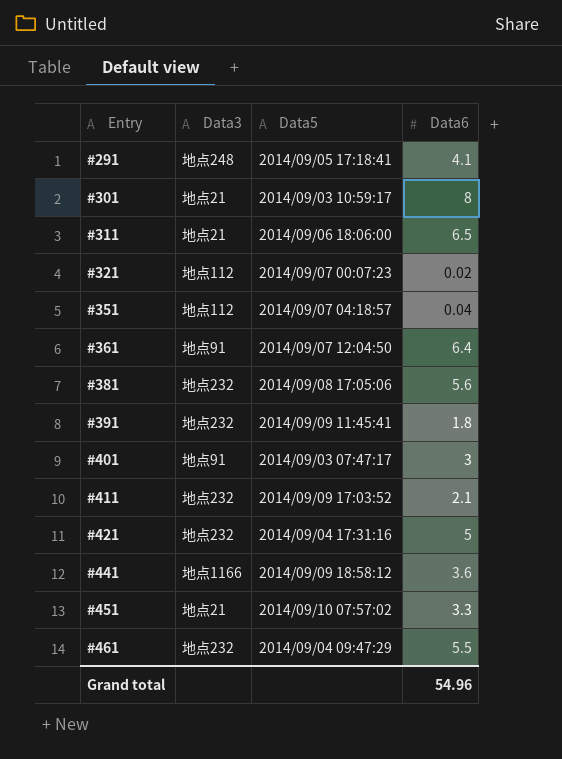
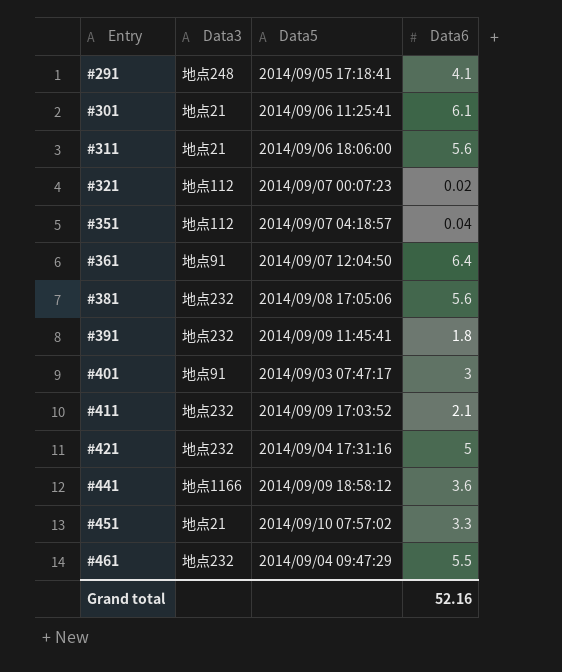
#301 | Data5: 2014/09/03 10:59:17 -> 2014/09/06 11:25:41
#301 | Data6: 8 -> 6.1
#311 | Data6: 6.5 -> 5.6
Grand total | Data6: 54.96 -> 52.16

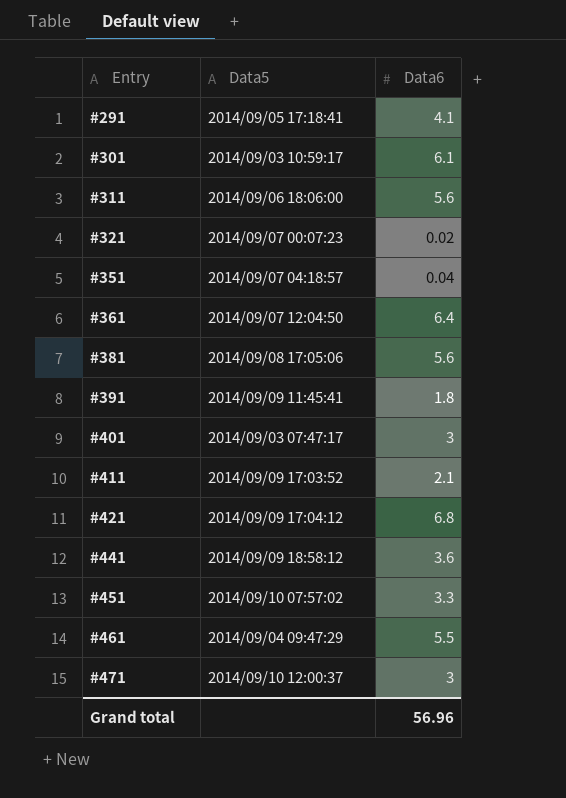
column Data3 | position: 2 -> none
#301 | Data5: 2014/09/06 11:25:41 -> 2014/09/03 10:59:17
#421 | Data5: 2014/09/04 17:31:16 -> 2014/09/09 17:04:12
#421 | Data6: 5 -> 6.8
row #471: none -> 2014/09/10 12:00:37 | 3
Grand total | Data6: 52.16 -> 56.96

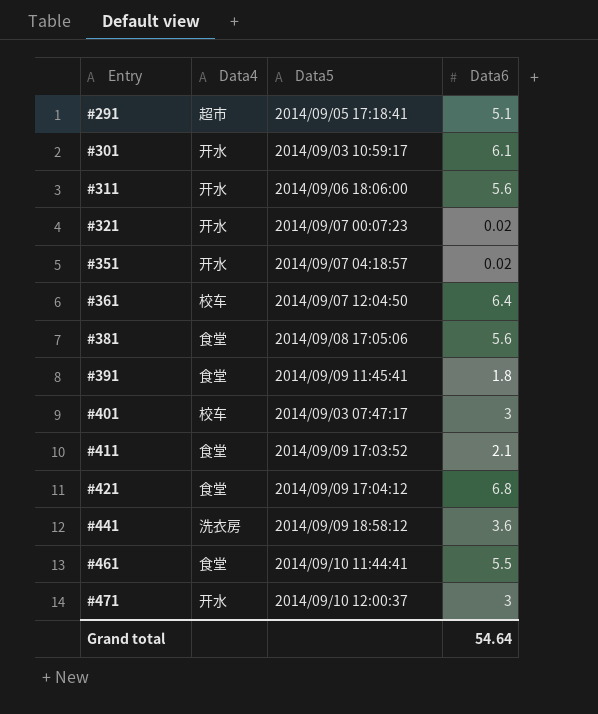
column Data4 | position: none -> 2
row #451: 2014/09/10 07:57:02 | 3.3 -> none
#291 | Data6: 4.1 -> 5.1
#351 | Data6: 0.04 -> 0.02
#461 | Data5: 2014/09/04 09:47:29 -> 2014/09/10 11:44:41
Grand total | Data6: 56.96 -> 54.64

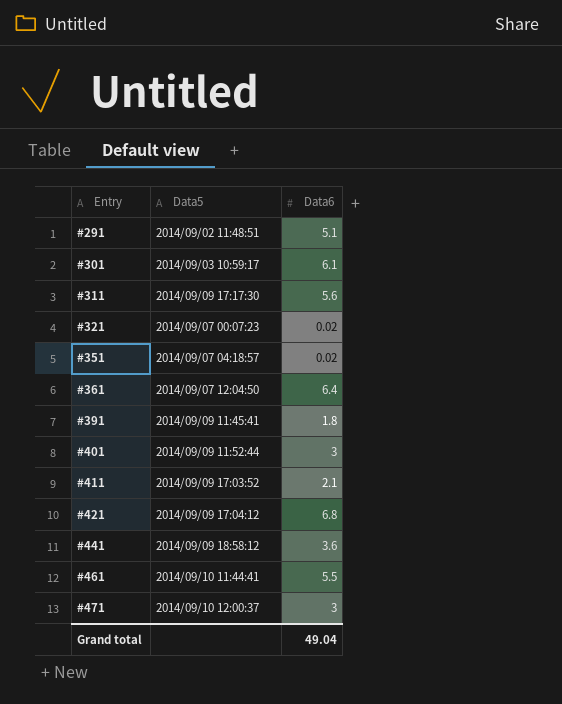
column Data4 | position: 2 -> none
row #381: 食堂 | 2014/09/08 17:05:06 | 5.6 -> none
#291 | Data5: 2014/09/05 17:18:41 -> 2014/09/02 11:48:51
#311 | Data5: 2014/09/06 18:06:00 -> 2014/09/09 17:17:30
#401 | Data5: 2014/09/03 07:47:17 -> 2014/09/09 11:52:44
Grand total | Data6: 54.64 -> 49.04

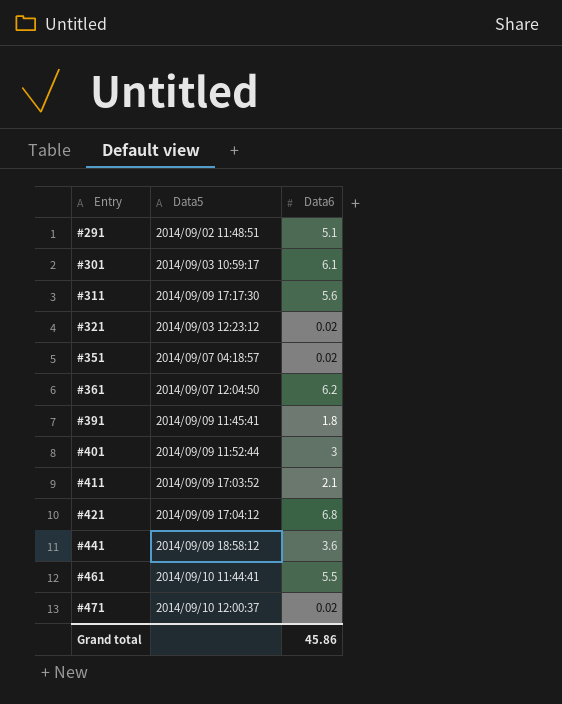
#321 | Data5: 2014/09/07 00:07:23 -> 2014/09/03 12:23:12
#361 | Data6: 6.4 -> 6.2
#471 | Data6: 3 -> 0.02
Grand total | Data6: 49.04 -> 45.86

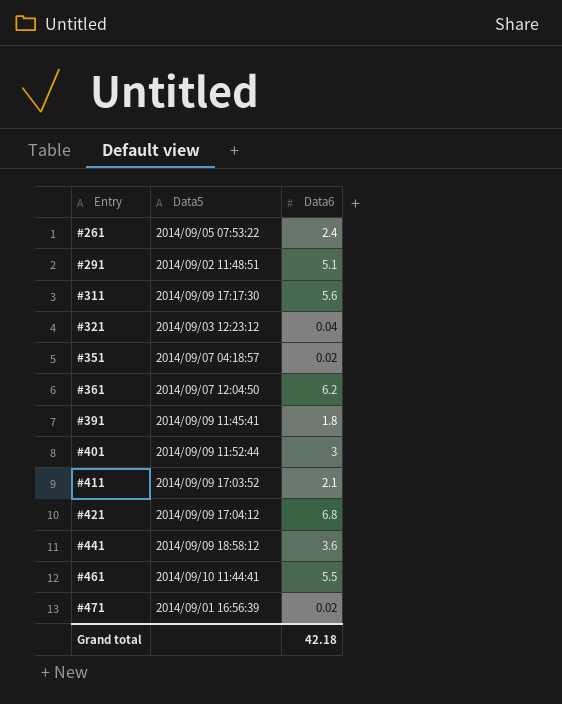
row #301: 2014/09/03 10:59:17 | 6.1 -> none
row #261: none -> 2014/09/05 07:53:22 | 2.4
#321 | Data6: 0.02 -> 0.04
#471 | Data5: 2014/09/10 12:00:37 -> 2014/09/01 16:56:39
Grand total | Data6: 45.86 -> 42.18

